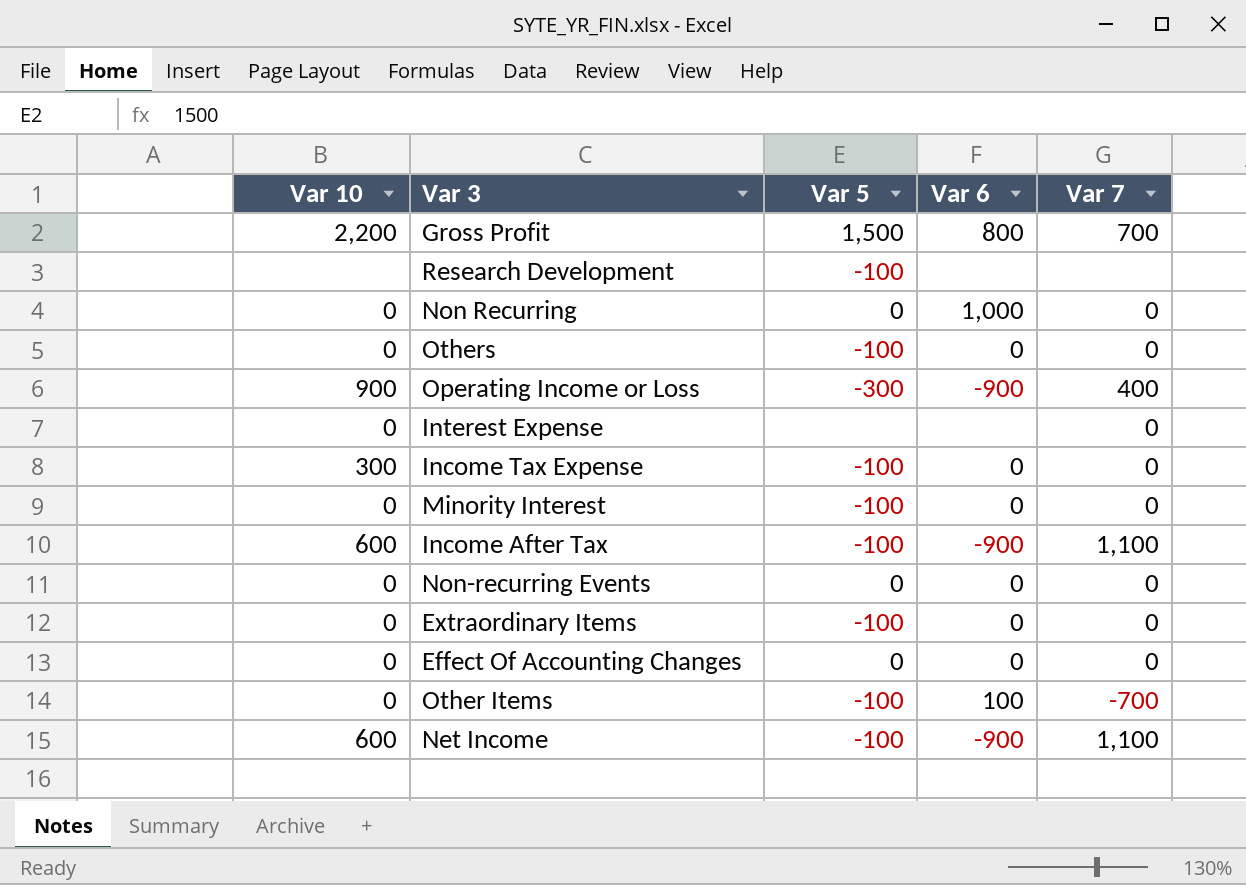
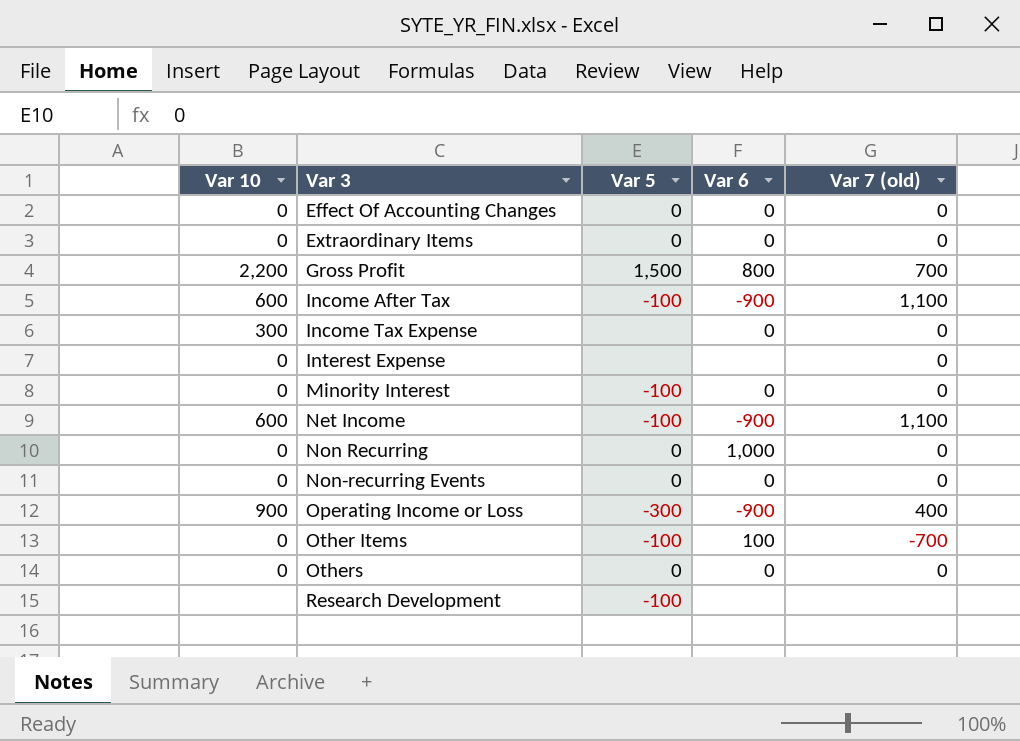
row order: none -> Var 3 ascending
column name: Var 7 -> Var 7 (old)
Extraordinary Items | Var 5: -100 -> 0
Income Tax Expense | Var 5: -100 -> none
Others | Var 5: -100 -> 0

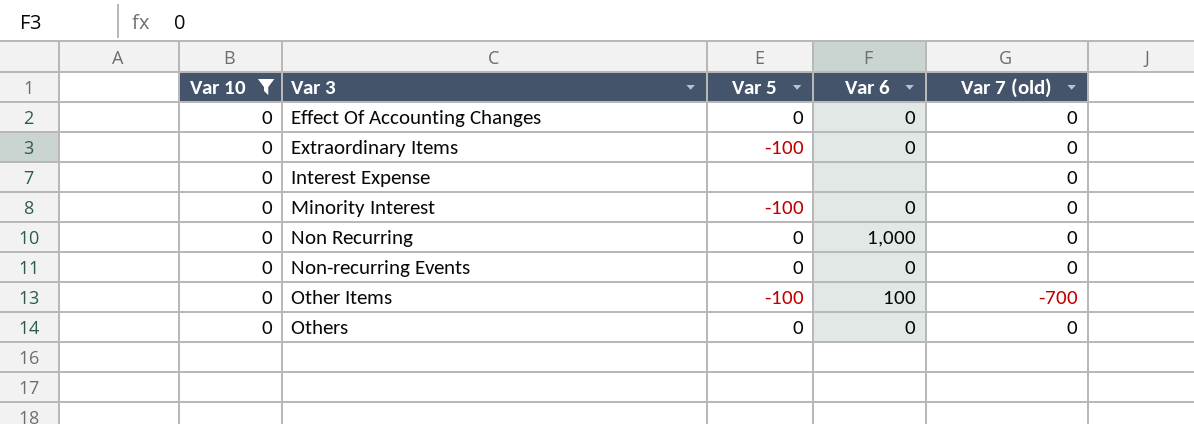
filter: none -> Var 10 = 0
Extraordinary Items | Var 5: 0 -> -100

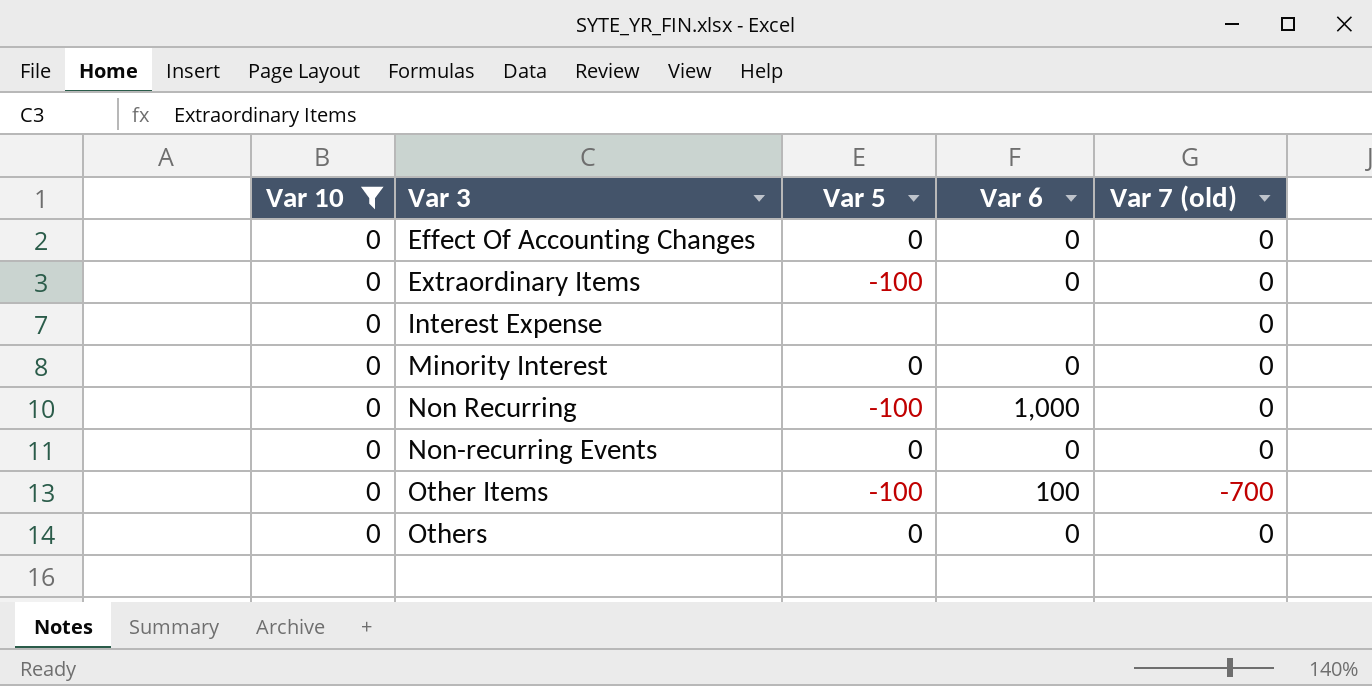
Minority Interest | Var 5: -100 -> 0
Non Recurring | Var 5: 0 -> -100

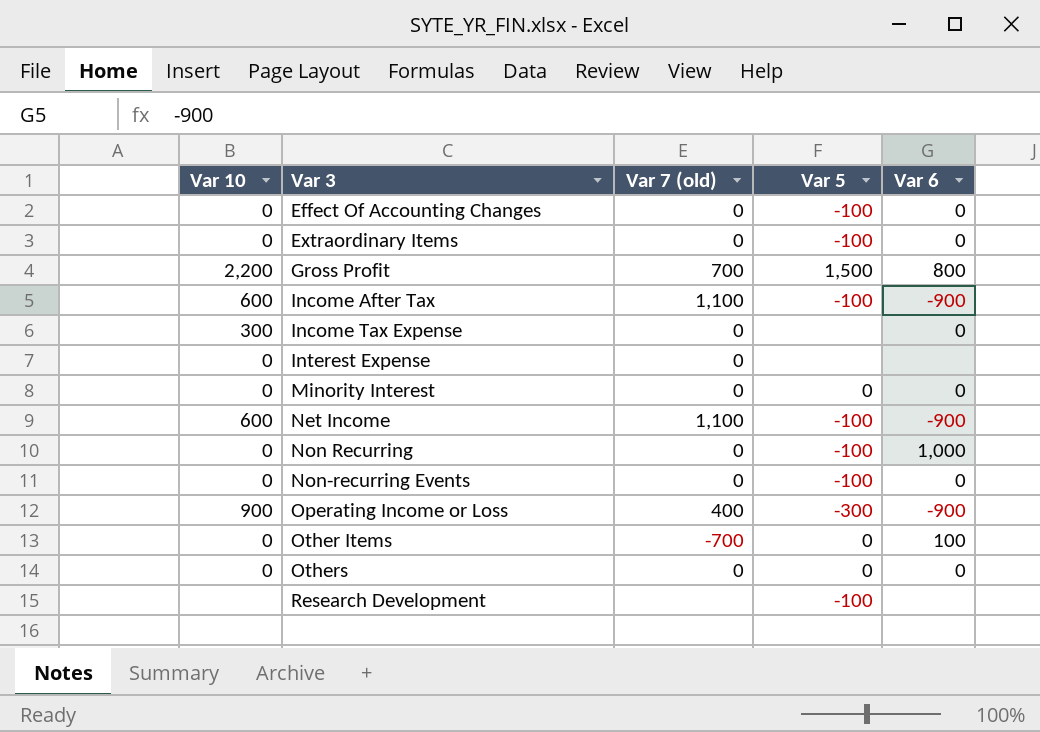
filter: Var 10 = 0 -> none
column Var 7 (old) | position: 5 -> 3
Effect Of Accounting Changes | Var 5: 0 -> -100
Non-recurring Events | Var 5: 0 -> -100
Other Items | Var 5: -100 -> 0

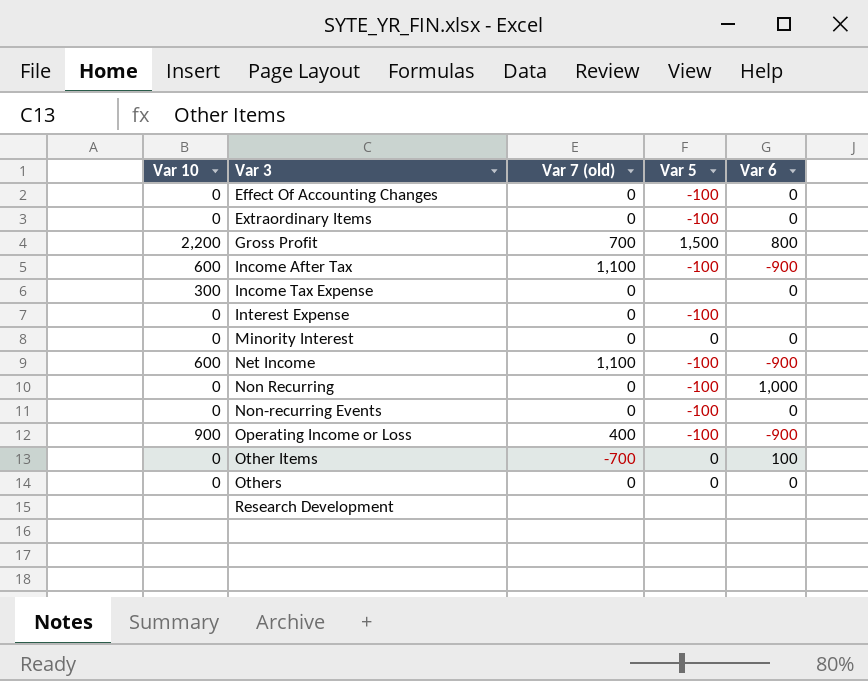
Interest Expense | Var 5: none -> -100
Operating Income or Loss | Var 5: -300 -> -100
Research Development | Var 5: -100 -> none

